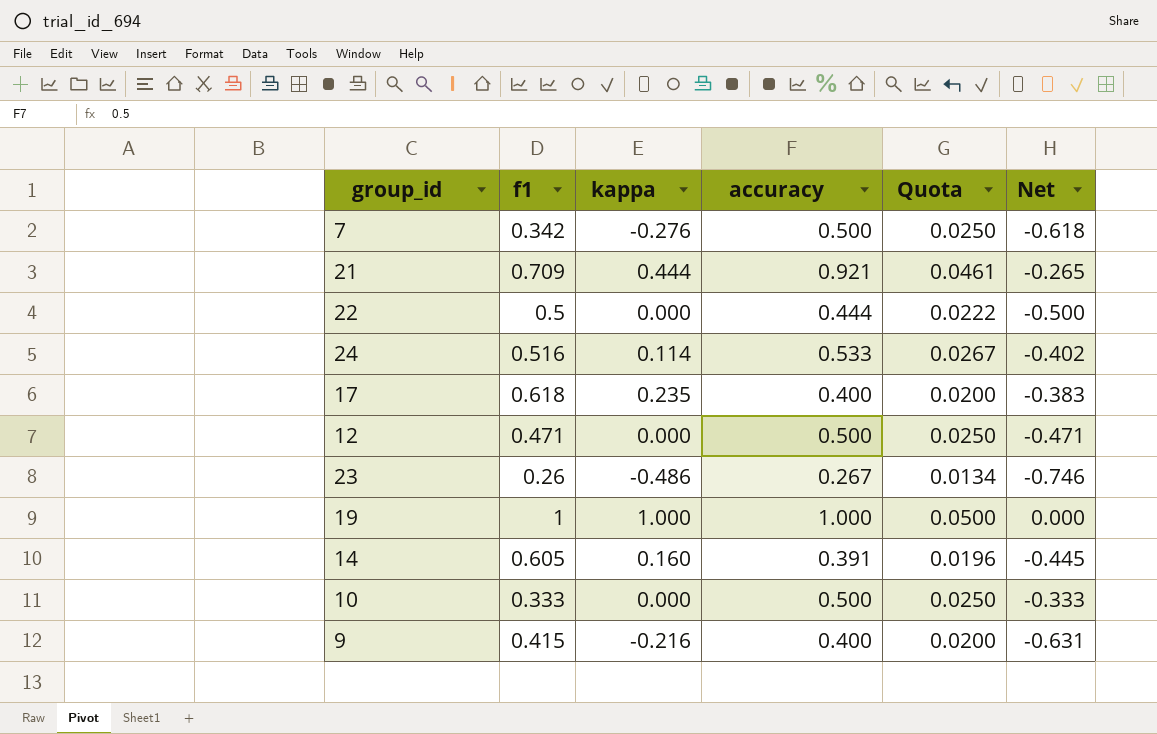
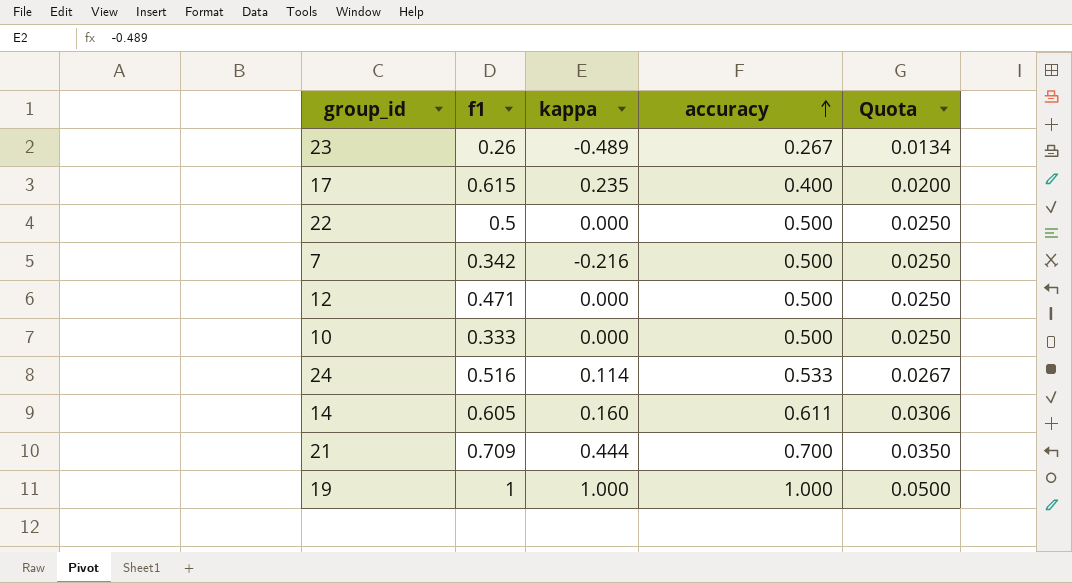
row order: none -> accuracy ascending
column Net | formula: [kappa] - [f1] -> none
row 9: 0.415 | -0.216 | 0.400 | 0.0200 | -0.631 -> none
23 | kappa: -0.486 -> -0.489
17 | f1: 0.618 -> 0.615
22 | accuracy: 0.444 -> 0.500
22 | Quota: 0.0222 -> 0.0250
7 | kappa: -0.276 -> -0.216
14 | accuracy: 0.391 -> 0.611
14 | Quota: 0.0196 -> 0.0306
21 | accuracy: 0.921 -> 0.700
21 | Quota: 0.0461 -> 0.0350

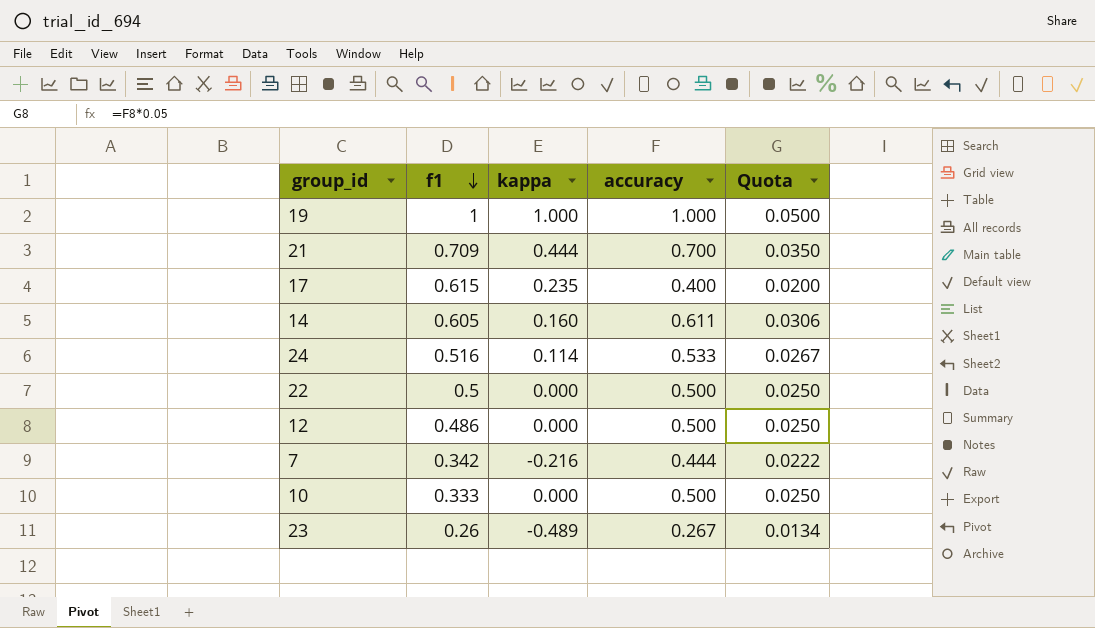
row order: accuracy ascending -> f1 descending
12 | f1: 0.471 -> 0.486
7 | accuracy: 0.500 -> 0.444
7 | Quota: 0.0250 -> 0.0222

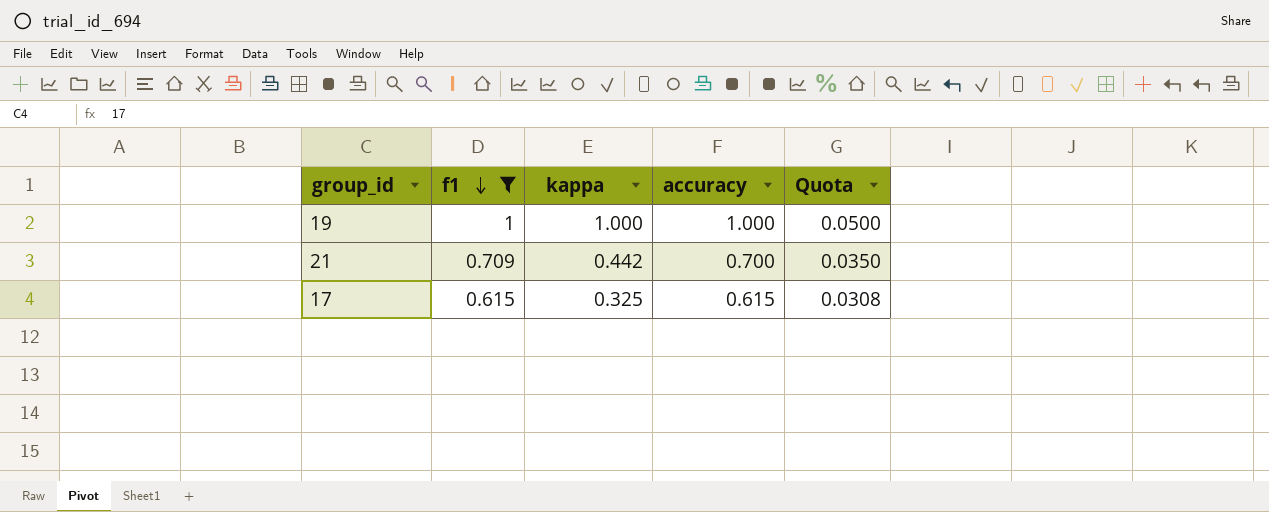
filter: none -> f1 >= 0.615
21 | kappa: 0.444 -> 0.442
17 | kappa: 0.235 -> 0.325
17 | accuracy: 0.400 -> 0.615
17 | Quota: 0.0200 -> 0.0308

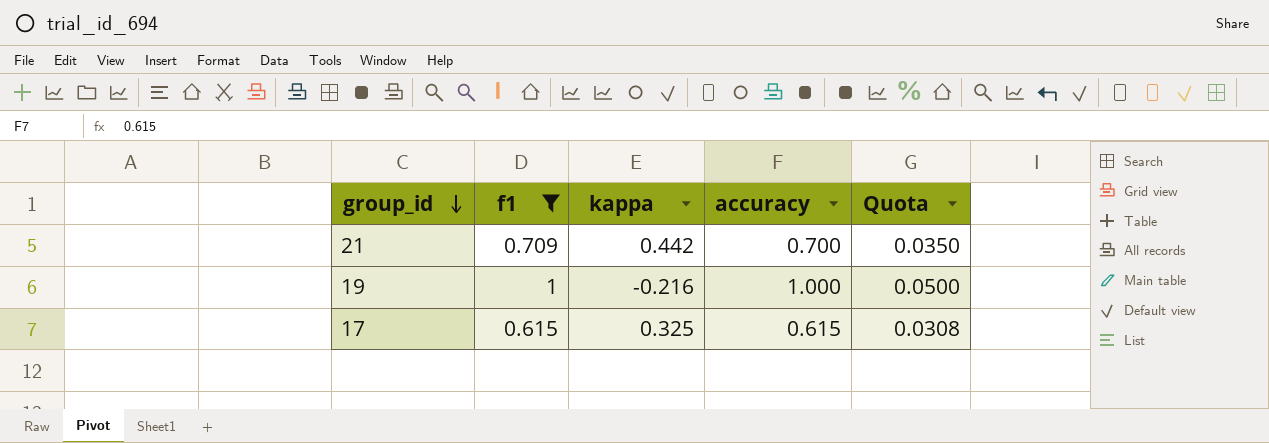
row order: f1 descending -> group_id descending
19 | kappa: 1.000 -> -0.216

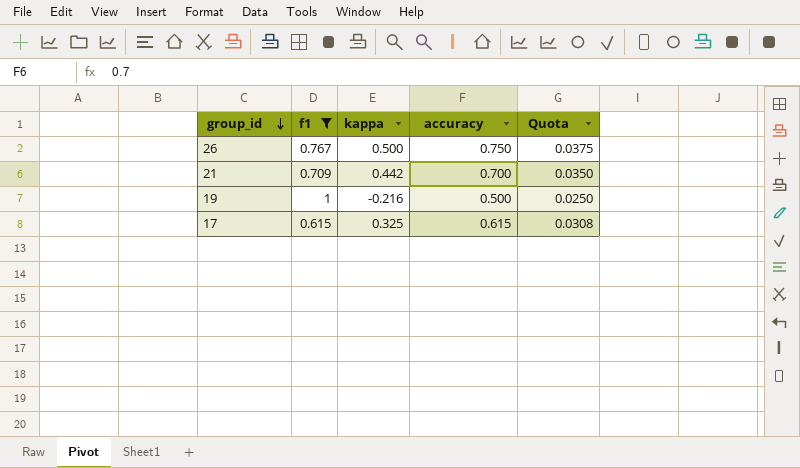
row 26: none -> 0.767 | 0.500 | 0.750 | 0.0375
19 | accuracy: 1.000 -> 0.500
19 | Quota: 0.0500 -> 0.0250

